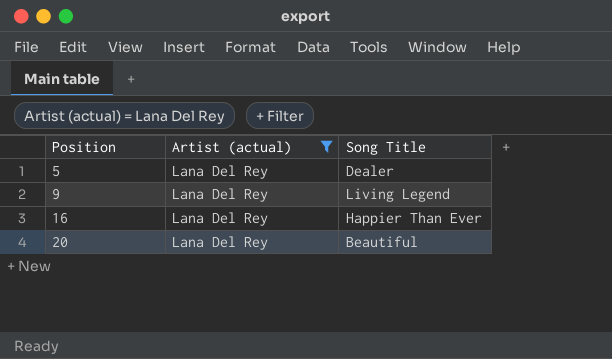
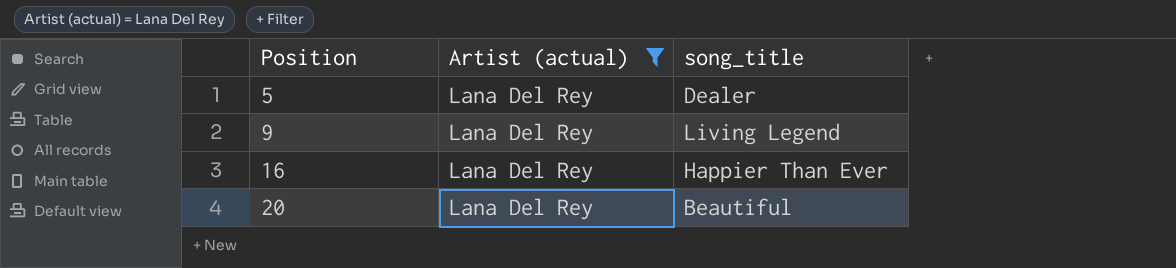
column name: Song Title -> song_title

